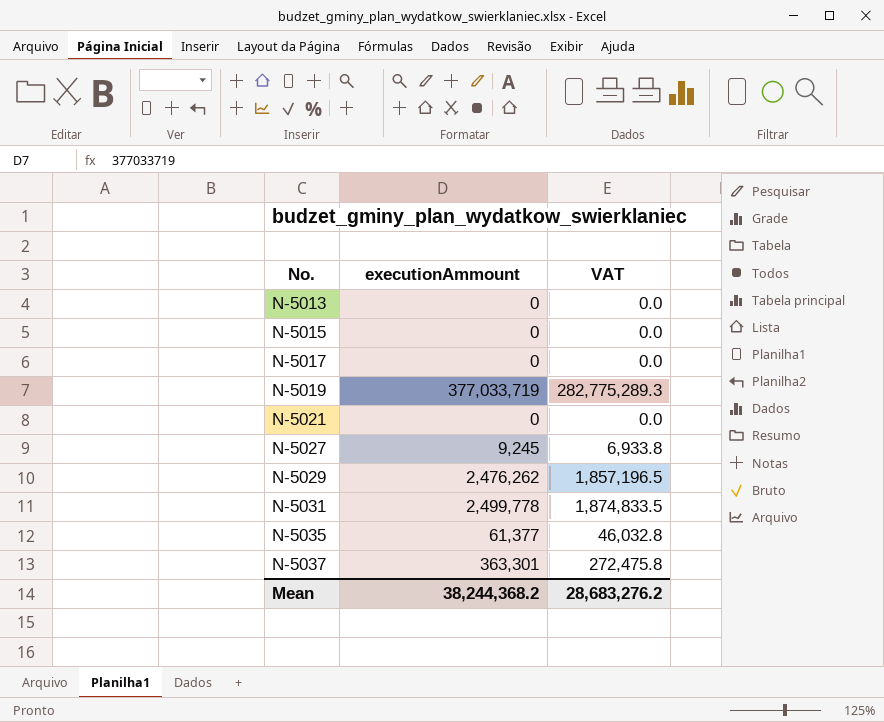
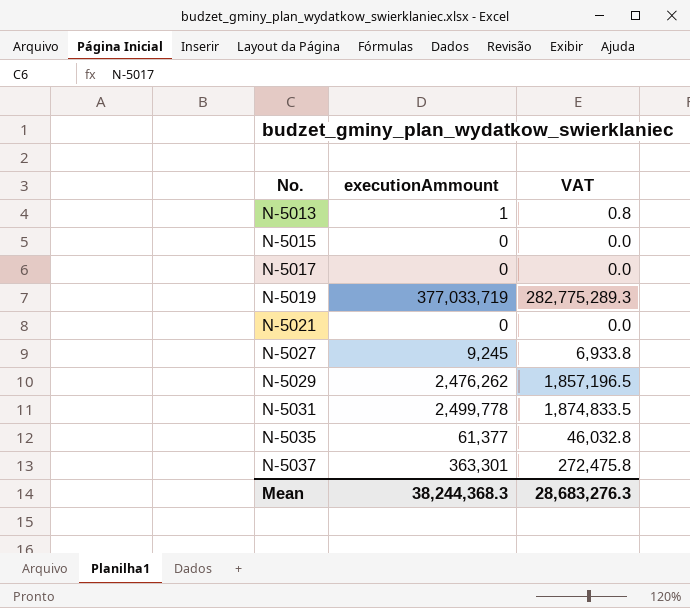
N-5013 | executionAmmount: 0 -> 1
N-5013 | VAT: 0.0 -> 0.8
Mean | executionAmmount: 38,244,368.2 -> 38,244,368.3
Mean | VAT: 28,683,276.2 -> 28,683,276.3

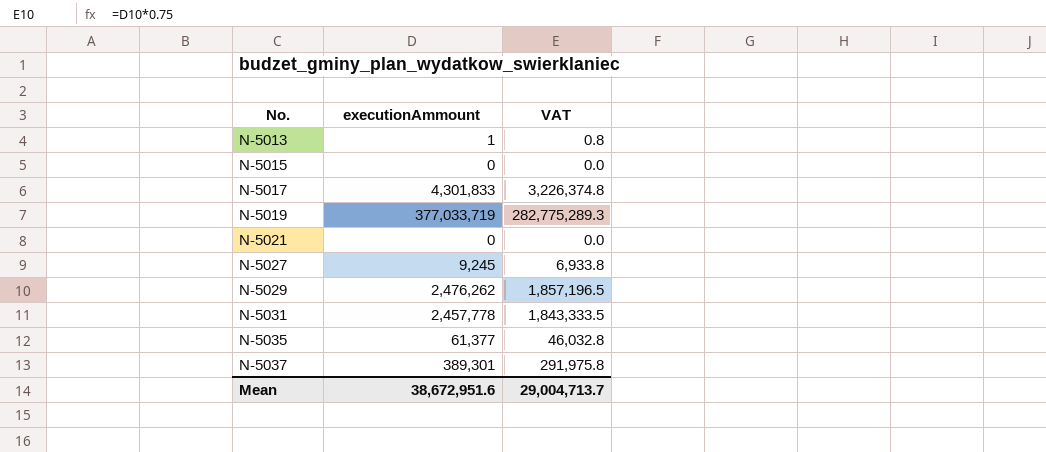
N-5017 | executionAmmount: 0 -> 4,301,833
N-5017 | VAT: 0.0 -> 3,226,374.8
N-5031 | executionAmmount: 2,499,778 -> 2,457,778
N-5031 | VAT: 1,874,833.5 -> 1,843,333.5
N-5037 | executionAmmount: 363,301 -> 389,301
N-5037 | VAT: 272,475.8 -> 291,975.8
Mean | executionAmmount: 38,244,368.3 -> 38,672,951.6
Mean | VAT: 28,683,276.3 -> 29,004,713.7

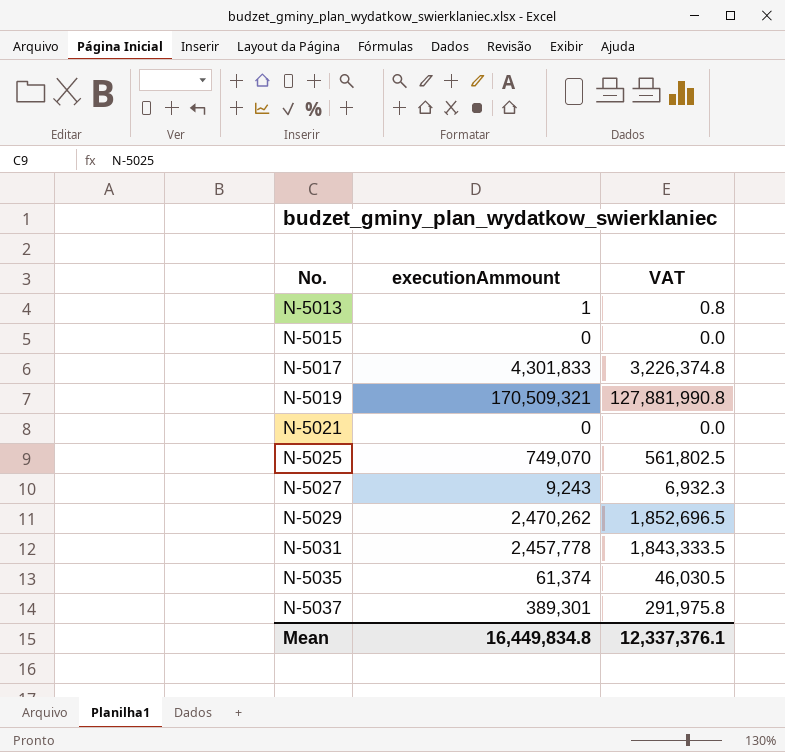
N-5019 | executionAmmount: 377,033,719 -> 170,509,321
N-5019 | VAT: 282,775,289.3 -> 127,881,990.8
row N-5025: none -> 749,070 | 561,802.5
N-5027 | executionAmmount: 9,245 -> 9,243
N-5027 | VAT: 6,933.8 -> 6,932.3
N-5029 | executionAmmount: 2,476,262 -> 2,470,262
N-5029 | VAT: 1,857,196.5 -> 1,852,696.5
N-5035 | executionAmmount: 61,377 -> 61,374
N-5035 | VAT: 46,032.8 -> 46,030.5
Mean | executionAmmount: 38,672,951.6 -> 16,449,834.8
Mean | VAT: 29,004,713.7 -> 12,337,376.1

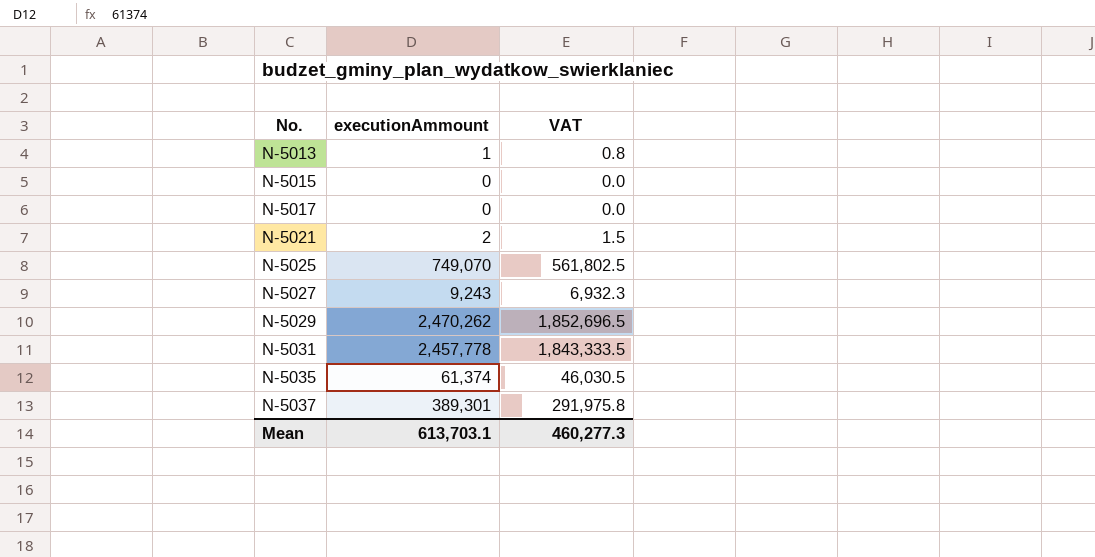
row N-5019: 170,509,321 | 127,881,990.8 -> none
N-5017 | executionAmmount: 4,301,833 -> 0
N-5017 | VAT: 3,226,374.8 -> 0.0
N-5021 | executionAmmount: 0 -> 2
N-5021 | VAT: 0.0 -> 1.5
Mean | executionAmmount: 16,449,834.8 -> 613,703.1
Mean | VAT: 12,337,376.1 -> 460,277.3

